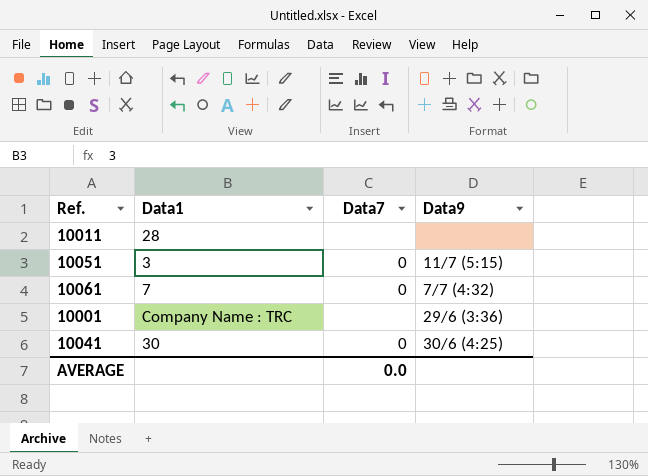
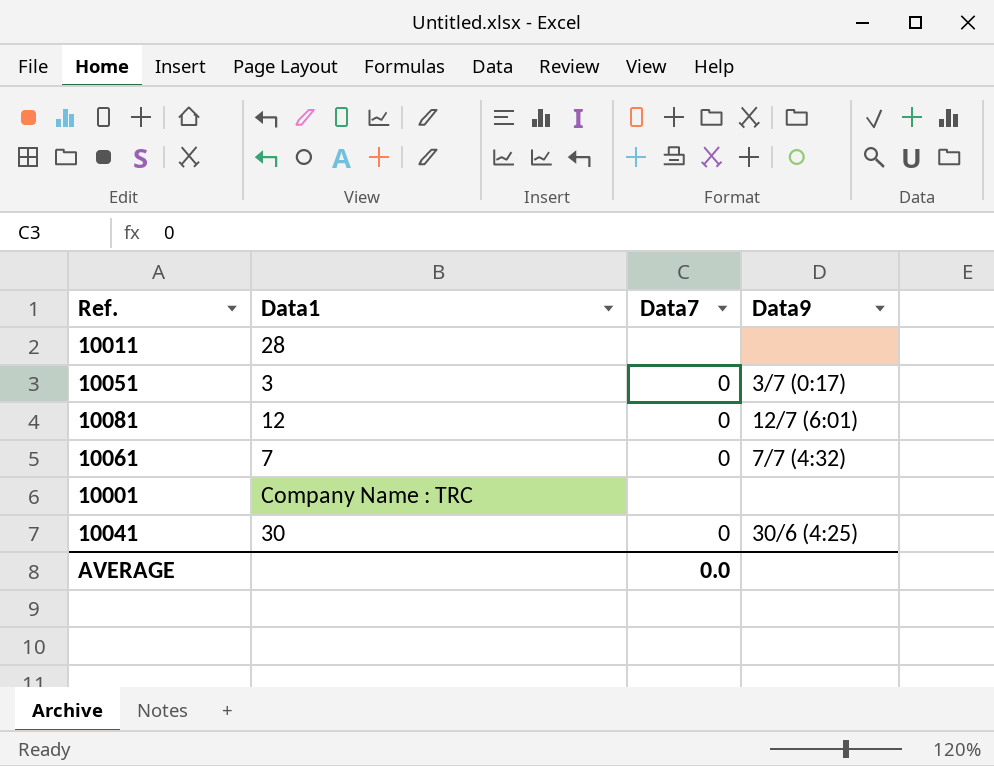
10051 | Data9: 11/7 (5:15) -> 3/7 (0:17)
row 10081: none -> 12 | 0 | 12/7 (6:01)
10001 | Data9: 29/6 (3:36) -> none

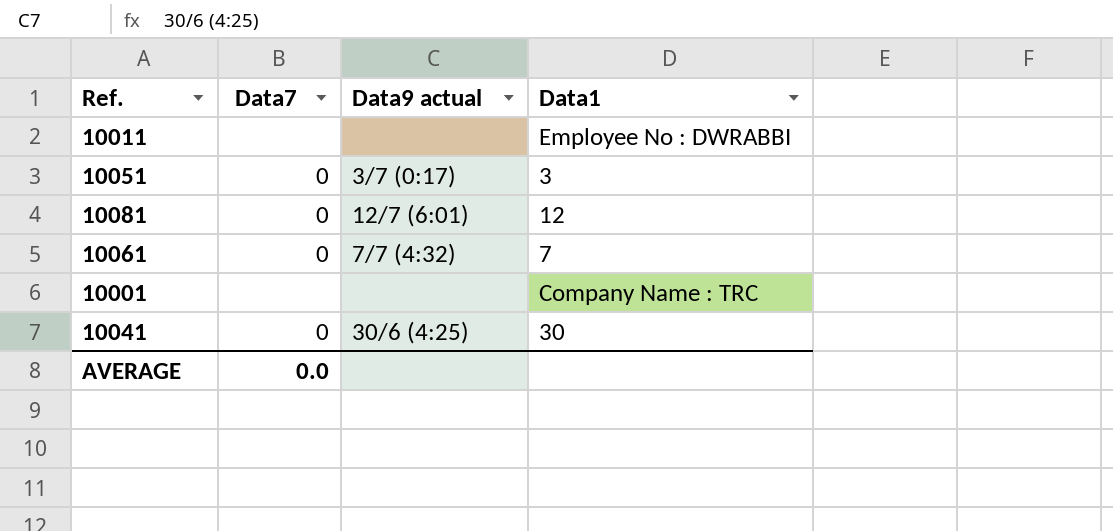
column name: Data9 -> Data9 actual
column Data1 | position: 2 -> 4
10011 | Data1: 28 -> Employee No : DWRABBI

